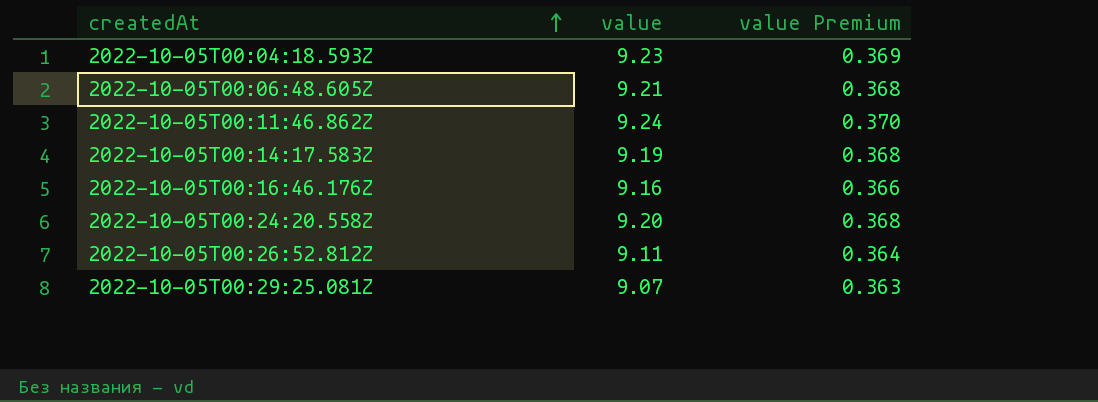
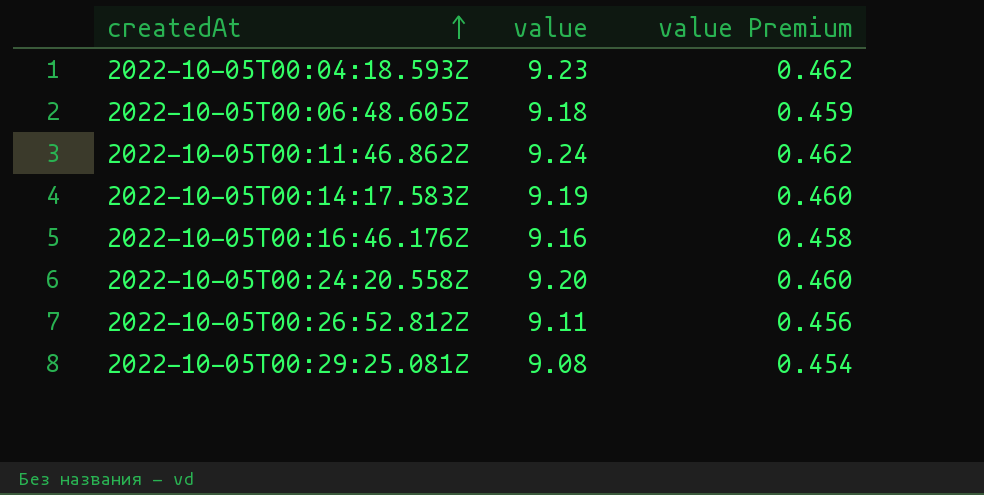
column value Premium | formula: [value] * 0.04 -> [value] * 0.05
2022-10-05T00:06:48.605Z | value: 9.21 -> 9.18
2022-10-05T00:29:25.081Z | value: 9.07 -> 9.08

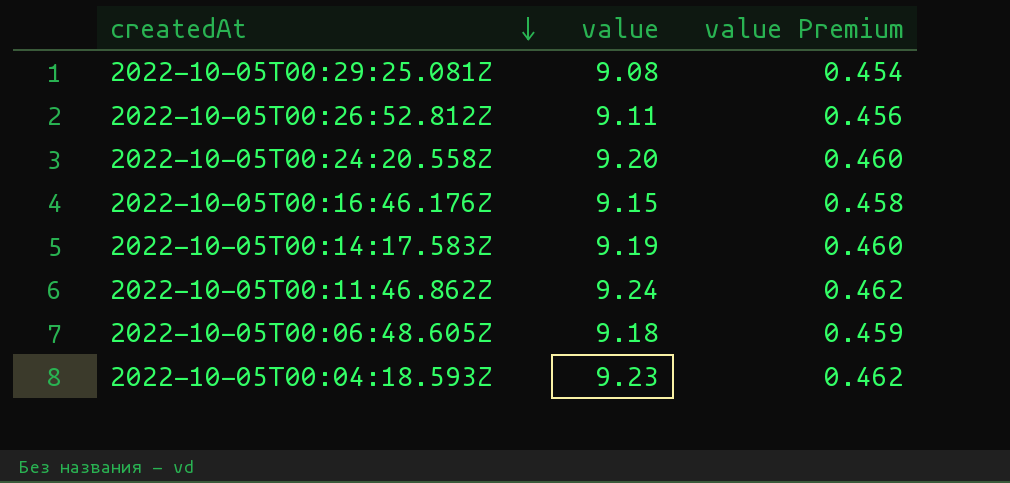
row order: createdAt ascending -> createdAt descending
2022-10-05T00:16:46.176Z | value: 9.16 -> 9.15

